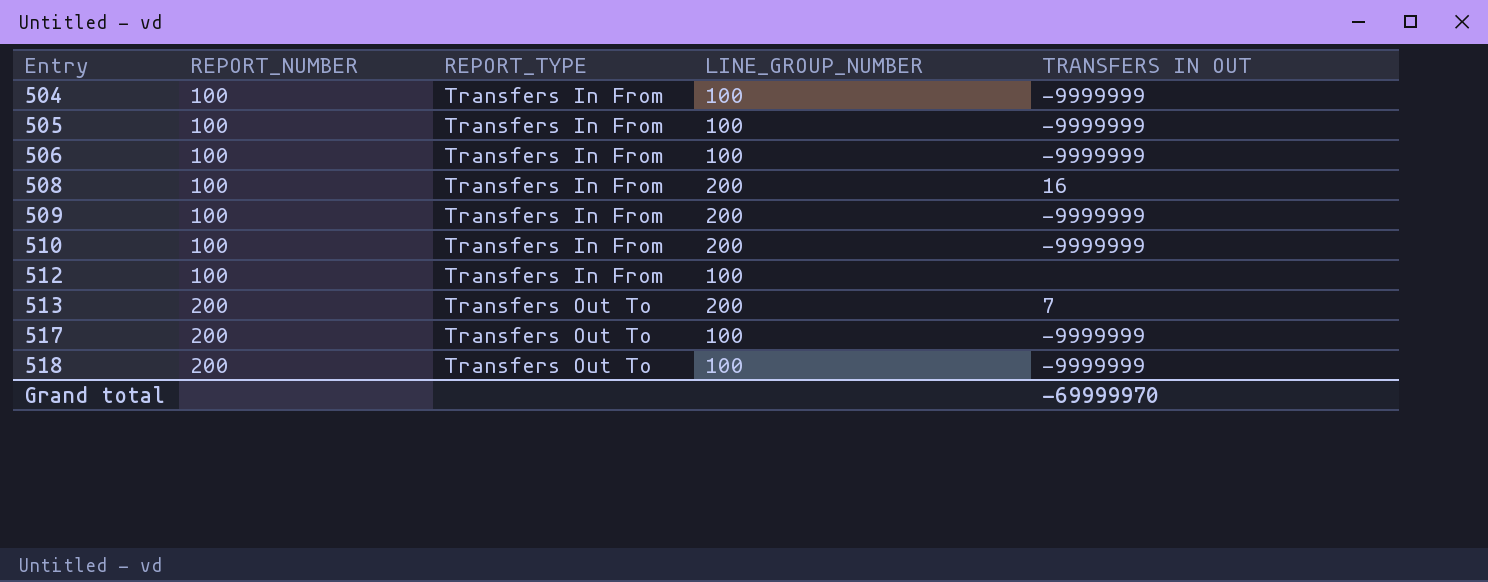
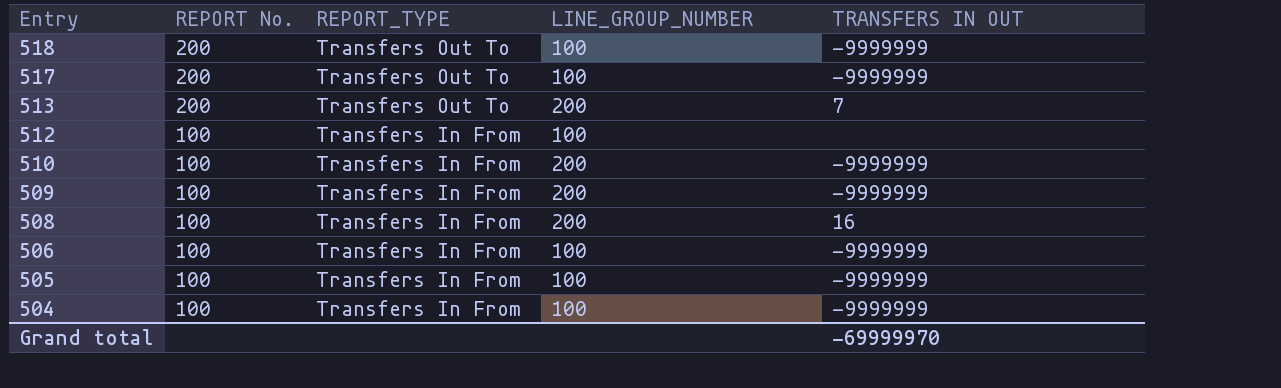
row order: Entry ascending -> Entry descending
column name: REPORT_NUMBER -> REPORT No.

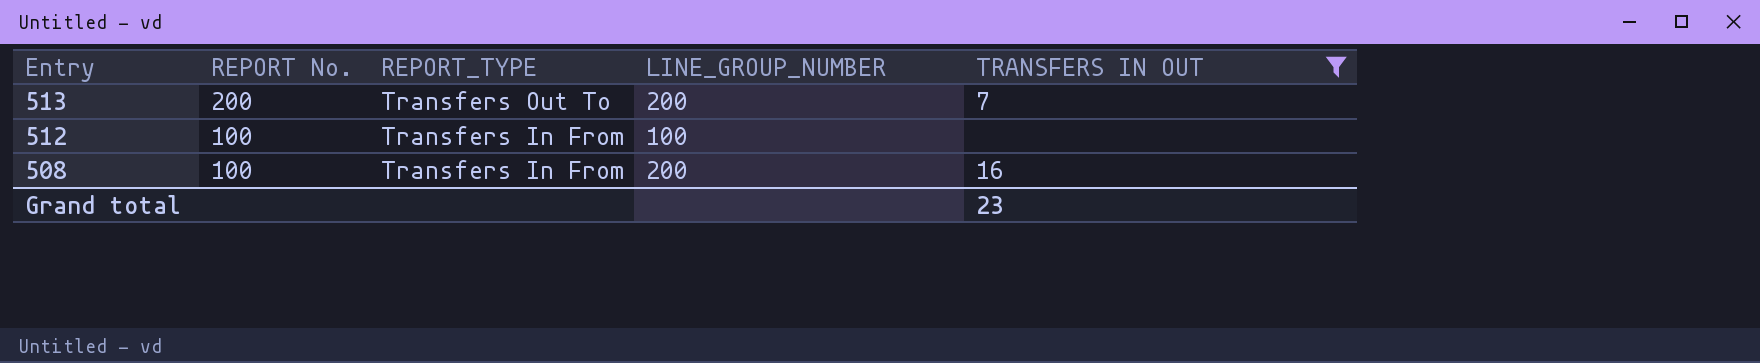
filter: none -> TRANSFERS IN OUT != -9999999
Grand total | TRANSFERS IN OUT: -69999970 -> 23

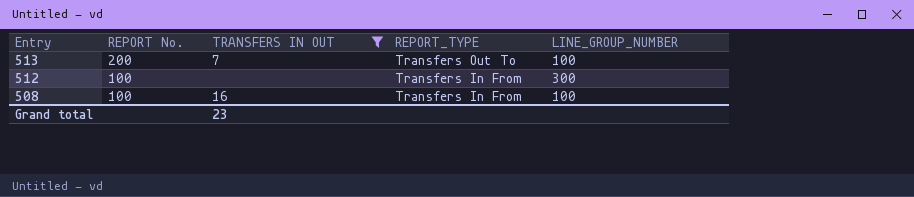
column TRANSFERS IN OUT | position: 5 -> 3
513 | LINE_GROUP_NUMBER: 200 -> 100
512 | LINE_GROUP_NUMBER: 100 -> 300
508 | LINE_GROUP_NUMBER: 200 -> 100

